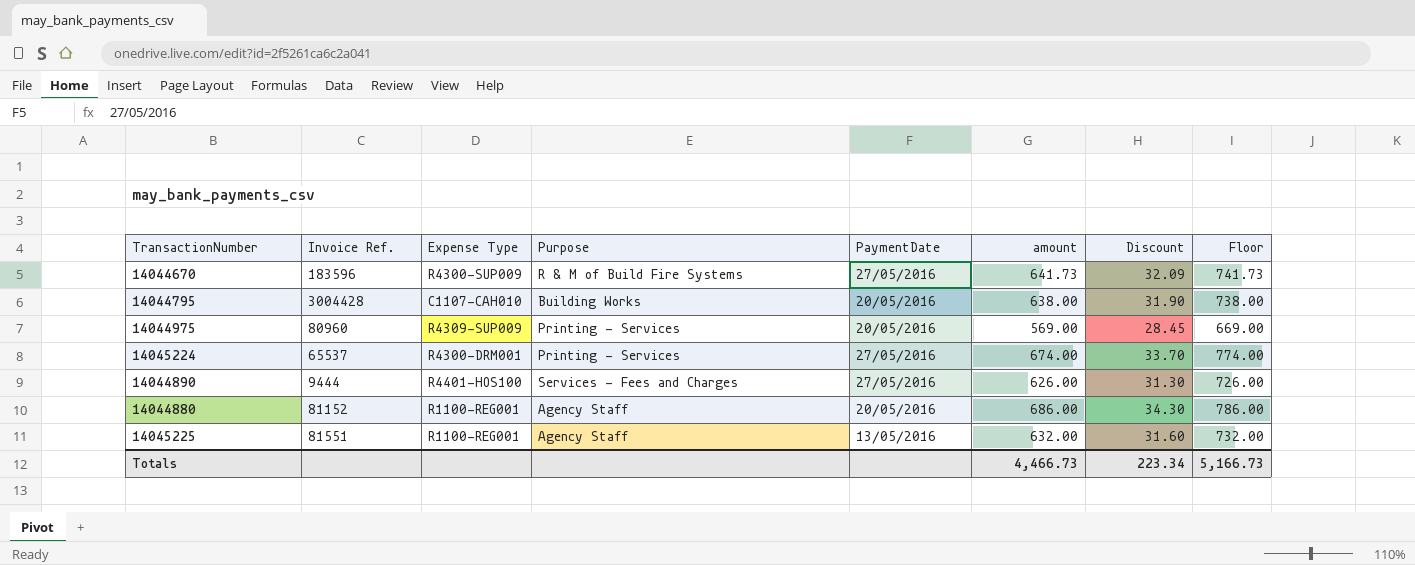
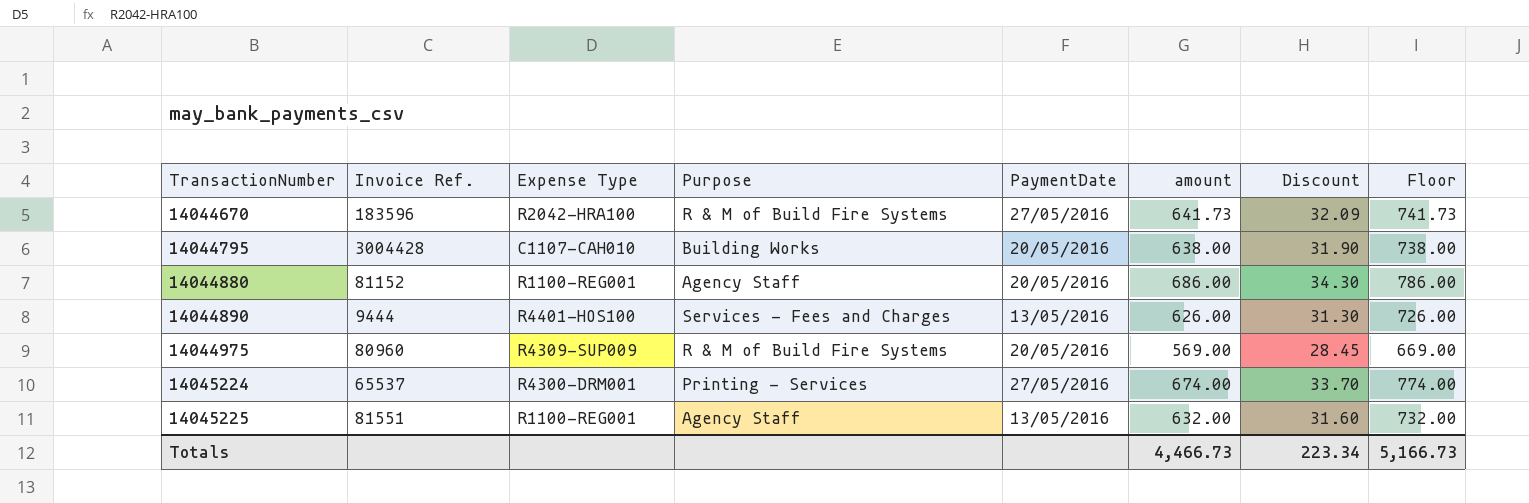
row order: none -> TransactionNumber ascending
14044670 | Expense Type: R4300-SUP009 -> R2042-HRA100
14044890 | PaymentDate: 27/05/2016 -> 13/05/2016
14044975 | Purpose: Printing - Services -> R & M of Build Fire Systems

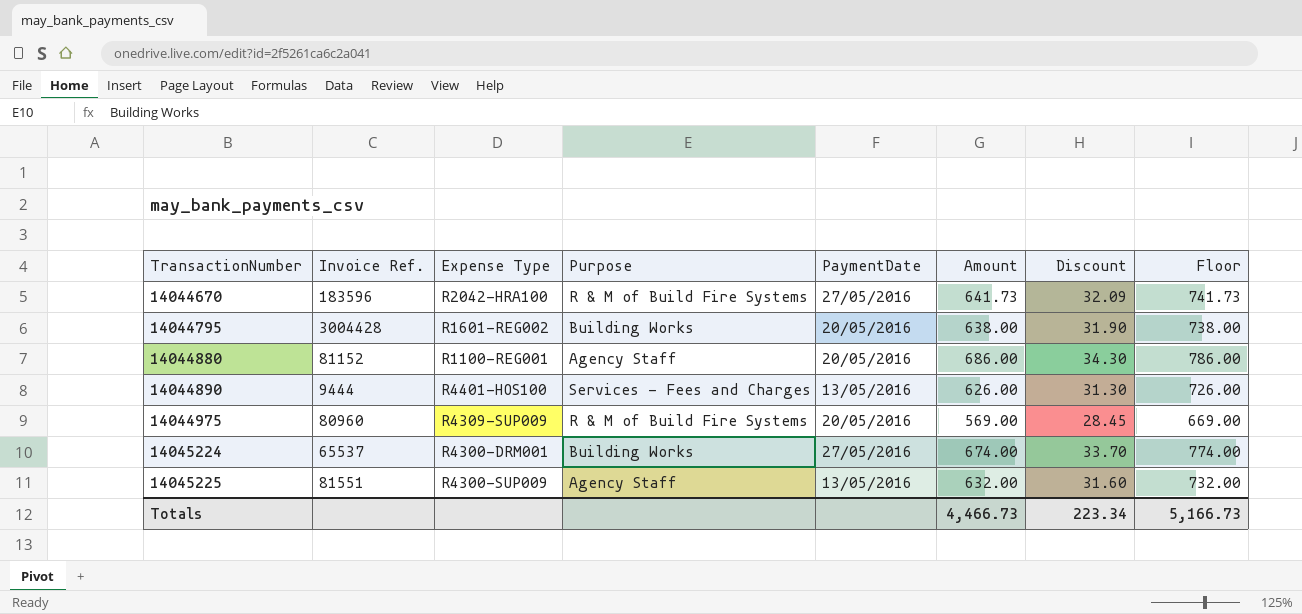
column name: amount -> Amount
14044795 | Expense Type: C1107-CAH010 -> R1601-REG002
14045224 | Purpose: Printing - Services -> Building Works
14045225 | Expense Type: R1100-REG001 -> R4300-SUP009

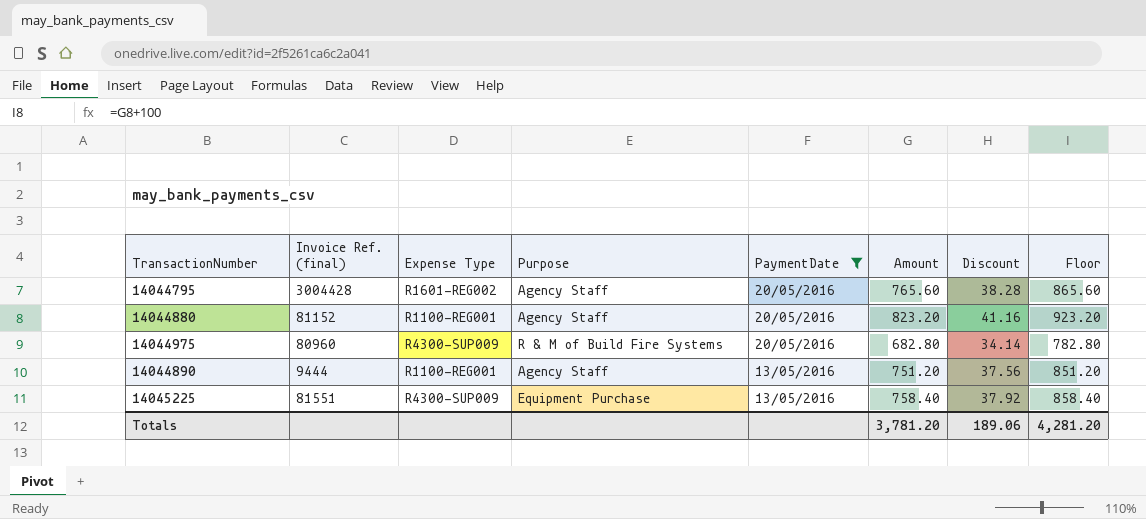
filter: none -> PaymentDate != 27/05/2016
row order: TransactionNumber ascending -> PaymentDate descending
column name: Invoice Ref. -> Invoice Ref. (final)
14044795 | Purpose: Building Works -> Agency Staff
14044795 | Amount: 638.00 -> 765.60
14044795 | Discount: 31.90 -> 38.28
14044795 | Floor: 738.00 -> 865.60
14044880 | Amount: 686.00 -> 823.20
14044880 | Discount: 34.30 -> 41.16
14044880 | Floor: 786.00 -> 923.20
14044975 | Expense Type: R4309-SUP009 -> R4300-SUP009
14044975 | Amount: 569.00 -> 682.80
14044975 | Discount: 28.45 -> 34.14
14044975 | Floor: 669.00 -> 782.80
14044890 | Expense Type: R4401-HOS100 -> R1100-REG001
14044890 | Purpose: Services - Fees and Charges -> Agency Staff
14044890 | Amount: 626.00 -> 751.20
14044890 | Discount: 31.30 -> 37.56
14044890 | Floor: 726.00 -> 851.20
14045225 | Purpose: Agency Staff -> Equipment Purchase
14045225 | Amount: 632.00 -> 758.40
14045225 | Discount: 31.60 -> 37.92
14045225 | Floor: 732.00 -> 858.40
Totals | Amount: 4,466.73 -> 3,781.20
Totals | Discount: 223.34 -> 189.06
Totals | Floor: 5,166.73 -> 4,281.20

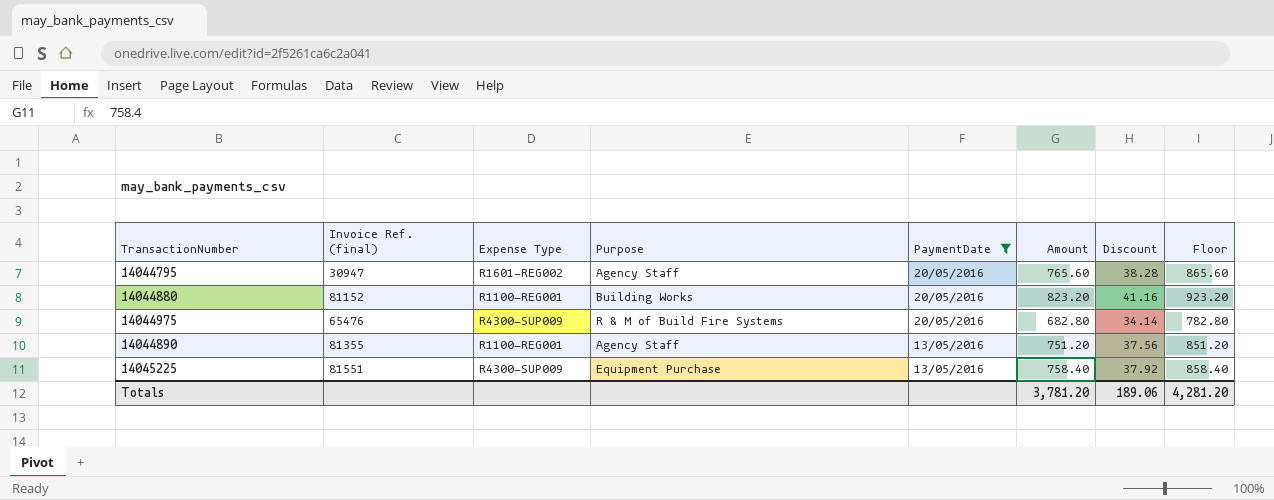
14044795 | Invoice Ref. (final): 3004428 -> 30947
14044880 | Purpose: Agency Staff -> Building Works
14044975 | Invoice Ref. (final): 80960 -> 65476
14044890 | Invoice Ref. (final): 9444 -> 81355

